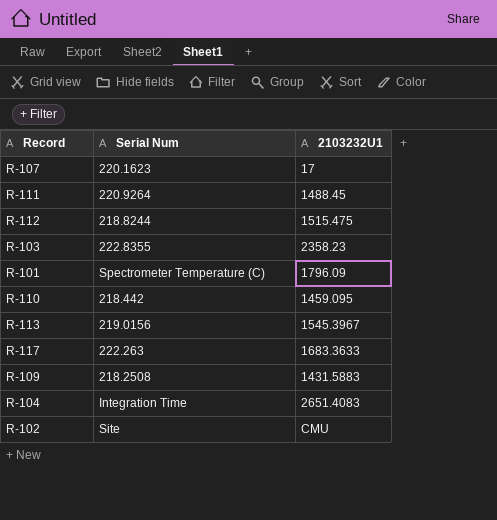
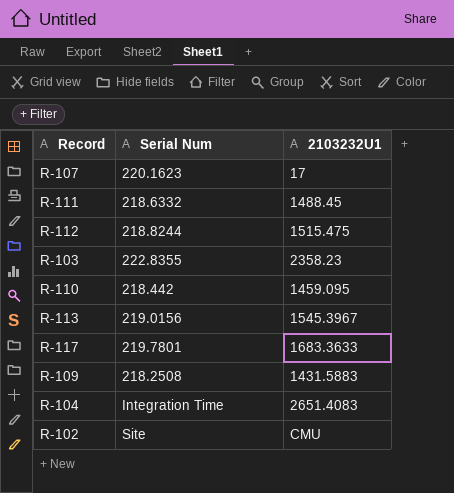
row R-101: Spectrometer Temperature (C) | 1796.09 -> none
R-111 | Serial Num: 220.9264 -> 218.6332
R-117 | Serial Num: 222.263 -> 219.7801

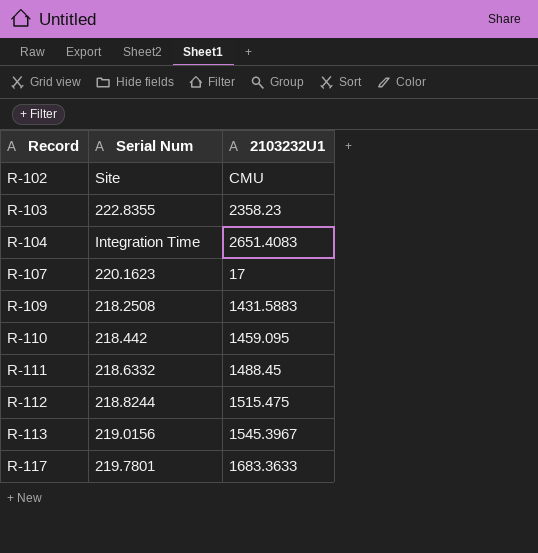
row order: none -> Record ascending

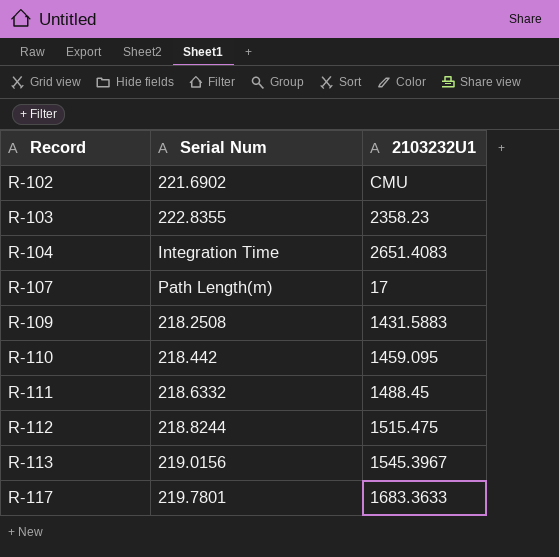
R-102 | Serial Num: Site -> 221.6902
R-107 | Serial Num: 220.1623 -> Path Length(m)

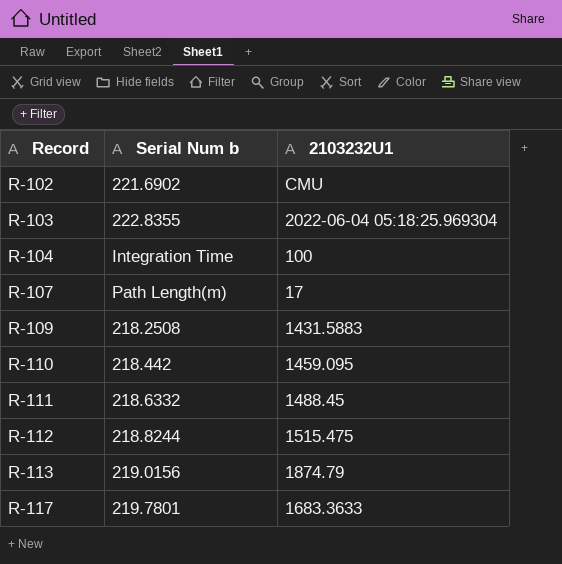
column name: Serial Num -> Serial Num b
R-103 | 2103232U1: 2358.23 -> 2022-06-04 05:18:25.969304
R-104 | 2103232U1: 2651.4083 -> 100
R-113 | 2103232U1: 1545.3967 -> 1874.79

